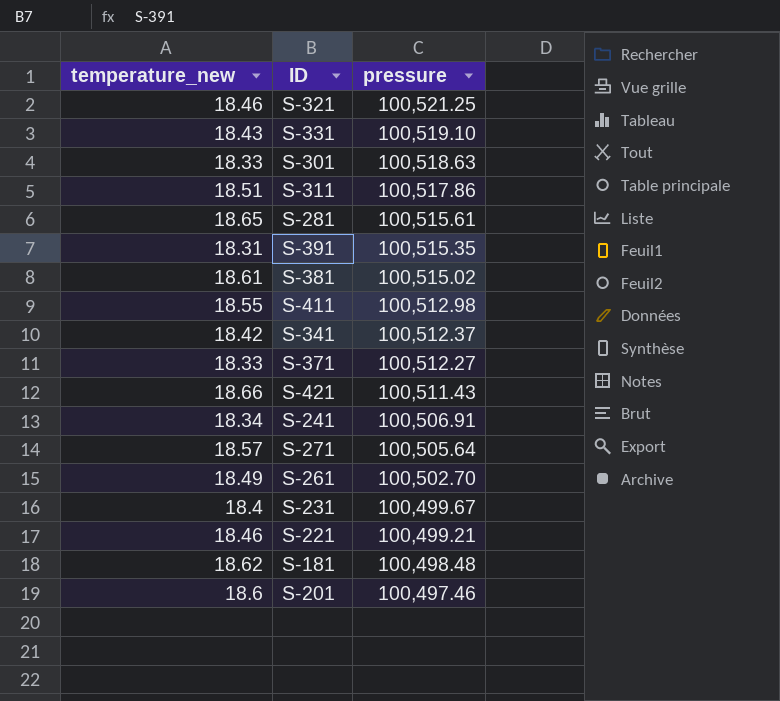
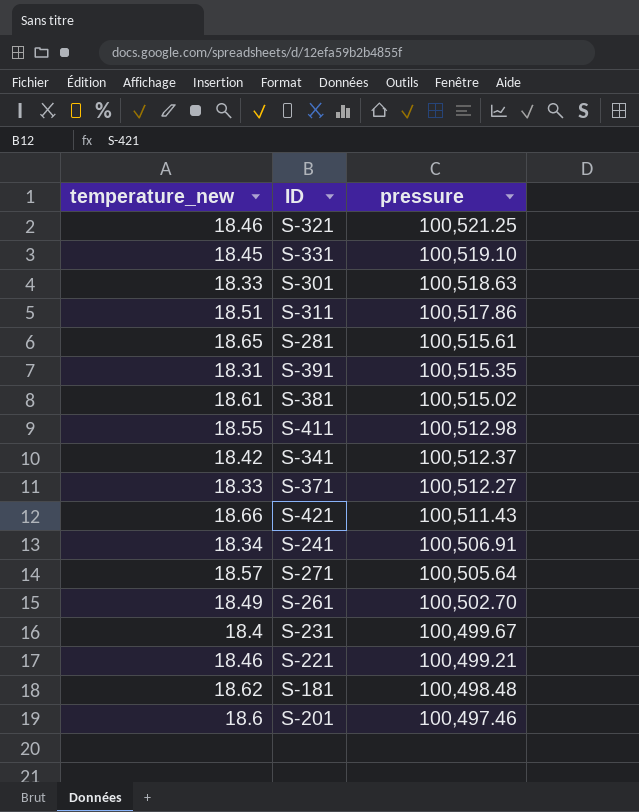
S-331 | temperature_new: 18.43 -> 18.45

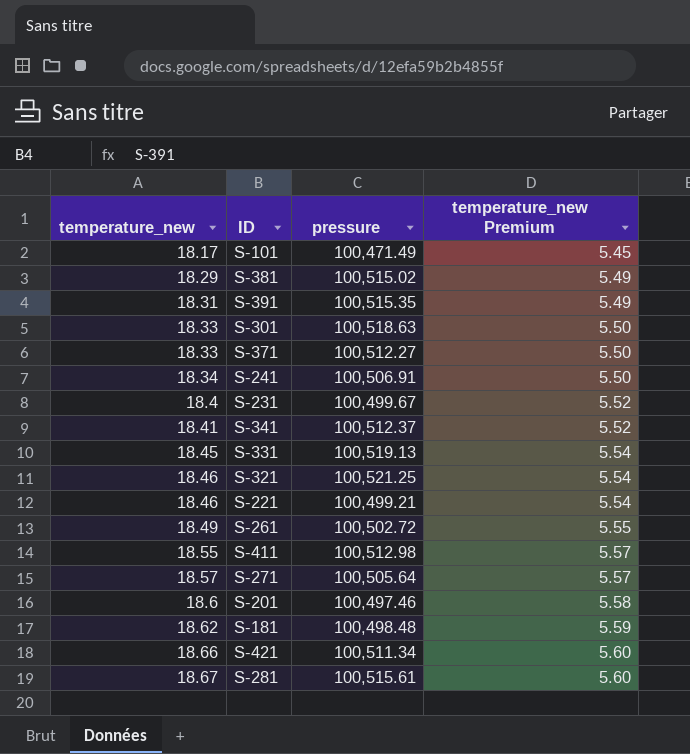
row order: pressure descending -> temperature_new ascending
column temperature_new Premium | formula: none -> [temperature_new] * 0.3
row S-311: 18.51 | 100,517.86 -> none
row S-101: none -> 18.17 | 100,471.49 | 5.45
S-381 | temperature_new: 18.61 -> 18.29
S-341 | temperature_new: 18.42 -> 18.41
S-331 | pressure: 100,519.10 -> 100,519.13
S-261 | pressure: 100,502.70 -> 100,502.72
S-421 | pressure: 100,511.43 -> 100,511.34
S-281 | temperature_new: 18.65 -> 18.67

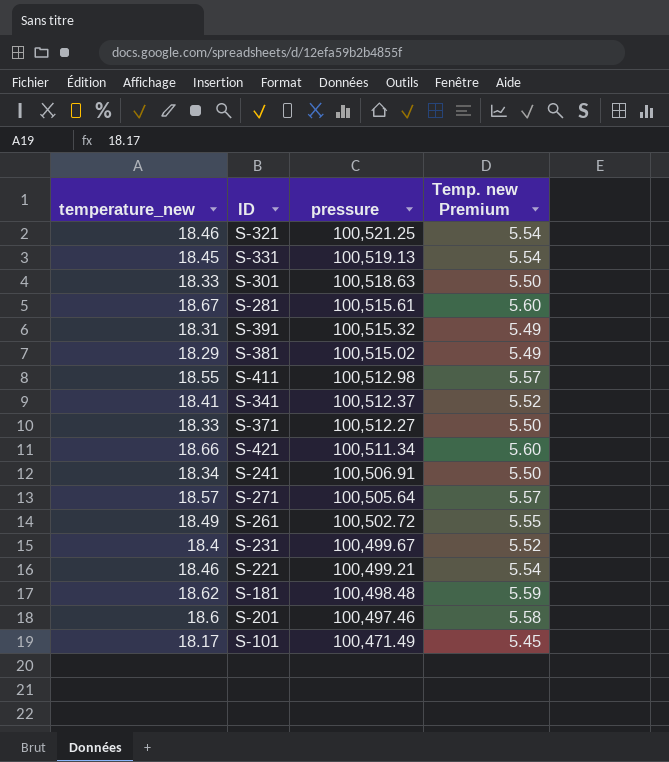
row order: temperature_new ascending -> pressure descending
column name: temperature_new Premium -> Temp. new Premium
S-391 | pressure: 100,515.35 -> 100,515.32

